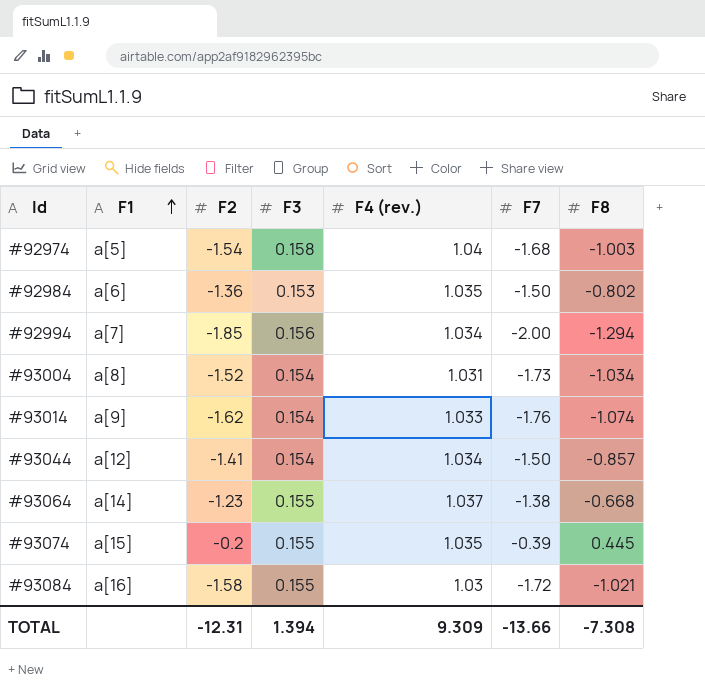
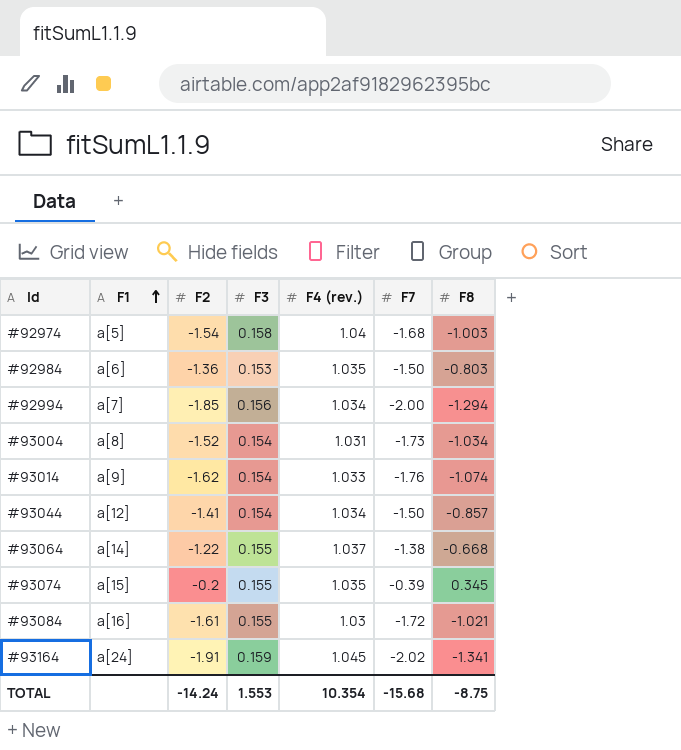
#92984 | F8: -0.802 -> -0.803
#93064 | F2: -1.23 -> -1.22
#93074 | F8: 0.445 -> 0.345
#93084 | F2: -1.58 -> -1.61
row #93164: none -> a[24] | -1.91 | 0.159 | 1.045 | -2.02 | -1.341
TOTAL | F2: -12.31 -> -14.24
TOTAL | F3: 1.394 -> 1.553
TOTAL | F4 (rev.): 9.309 -> 10.354
TOTAL | F7: -13.66 -> -15.68
TOTAL | F8: -7.308 -> -8.75

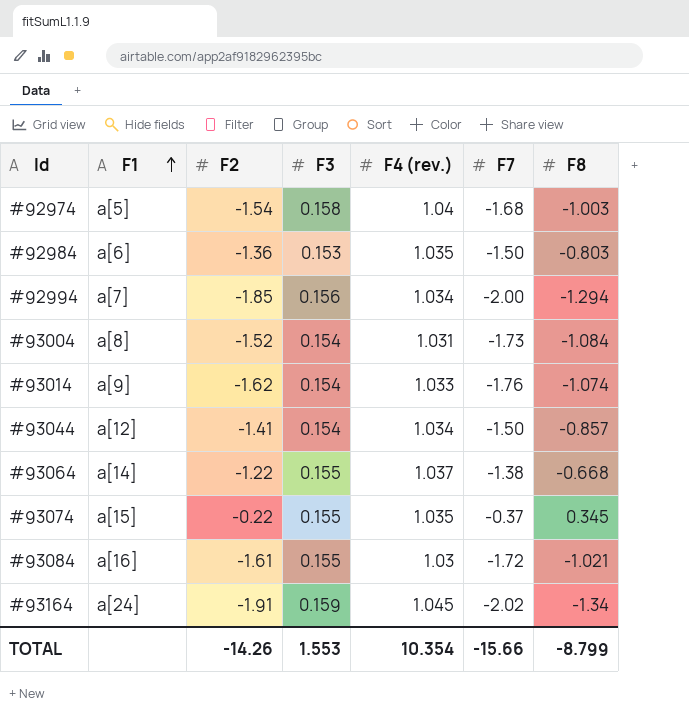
#93004 | F8: -1.034 -> -1.084
#93074 | F2: -0.2 -> -0.22
#93074 | F7: -0.39 -> -0.37
#93164 | F8: -1.341 -> -1.34
TOTAL | F2: -14.24 -> -14.26
TOTAL | F7: -15.68 -> -15.66
TOTAL | F8: -8.75 -> -8.799

